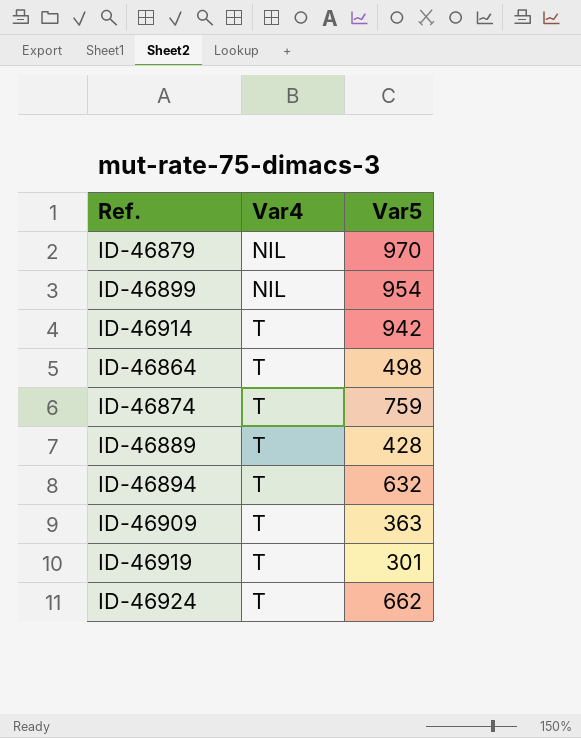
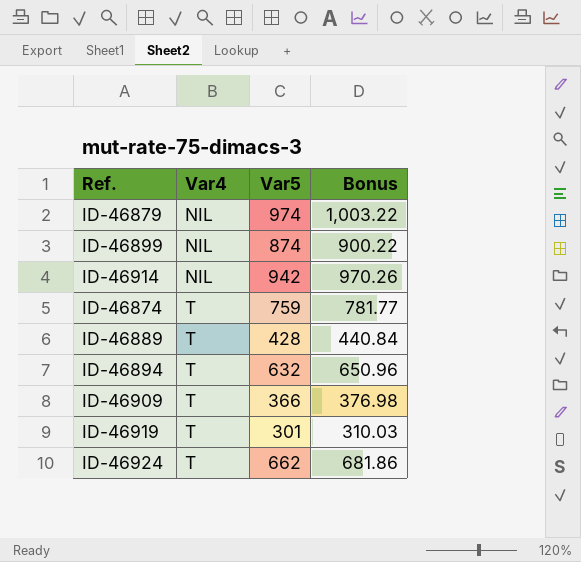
column Bonus | formula: none -> [Var5] * 1.03
row ID-46864: T | 498 -> none
ID-46879 | Var5: 970 -> 974
ID-46899 | Var5: 954 -> 874
ID-46914 | Var4: T -> NIL
ID-46909 | Var5: 363 -> 366

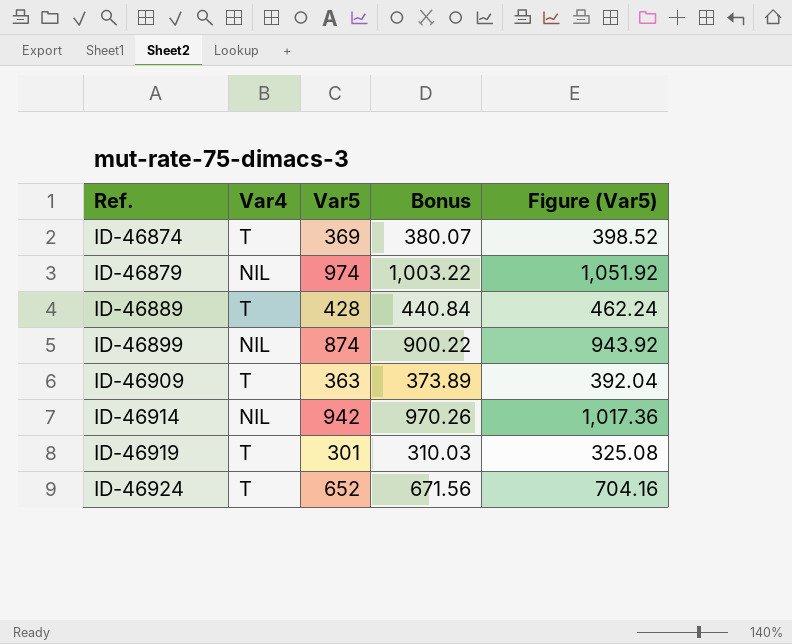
row order: Var4 ascending -> Ref. ascending
column Figure (Var5) | formula: none -> [Var5] * 1.08
row ID-46894: T | 632 | 650.96 -> none
ID-46874 | Var5: 759 -> 369
ID-46874 | Bonus: 781.77 -> 380.07
ID-46909 | Var5: 366 -> 363
ID-46909 | Bonus: 376.98 -> 373.89
ID-46924 | Var5: 662 -> 652
ID-46924 | Bonus: 681.86 -> 671.56

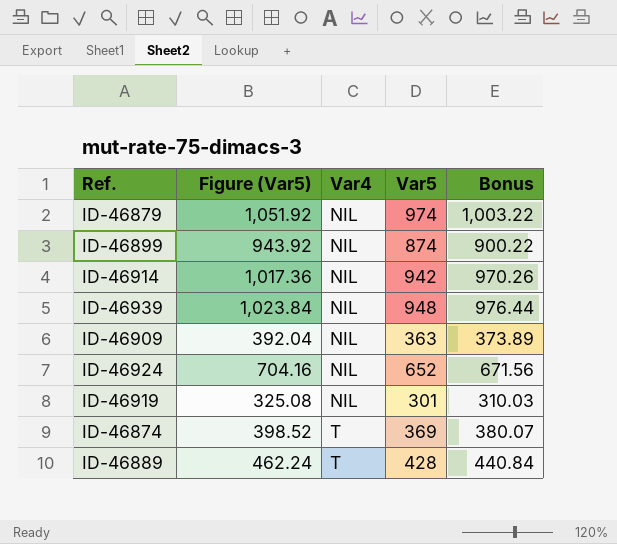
row order: Ref. ascending -> Var4 ascending
column Figure (Var5) | position: 5 -> 2
row ID-46939: none -> 1,023.84 | NIL | 948 | 976.44
ID-46909 | Var4: T -> NIL
ID-46924 | Var4: T -> NIL
ID-46919 | Var4: T -> NIL

